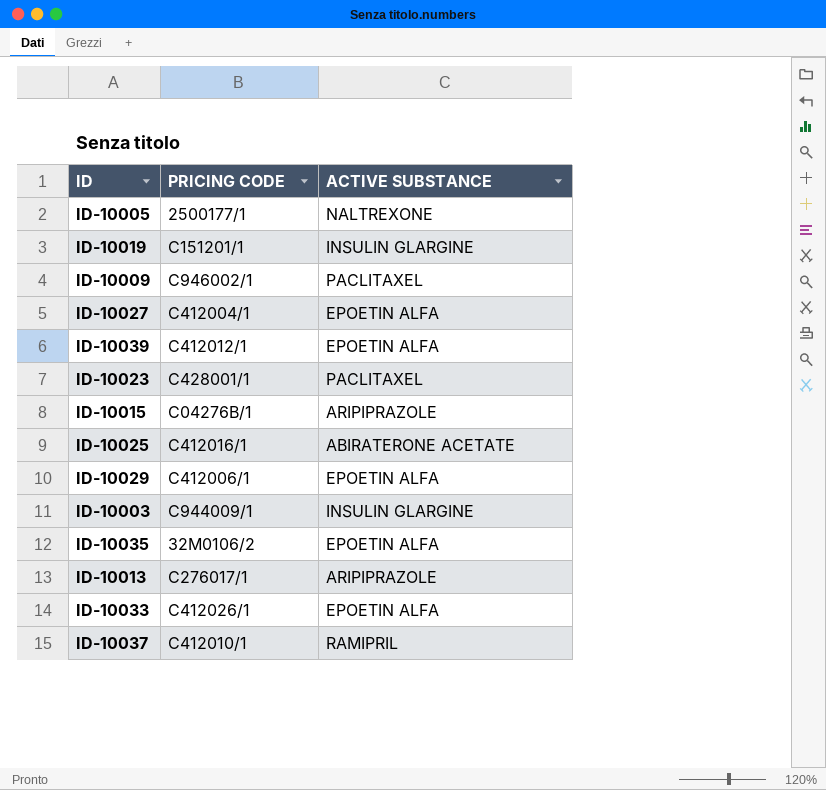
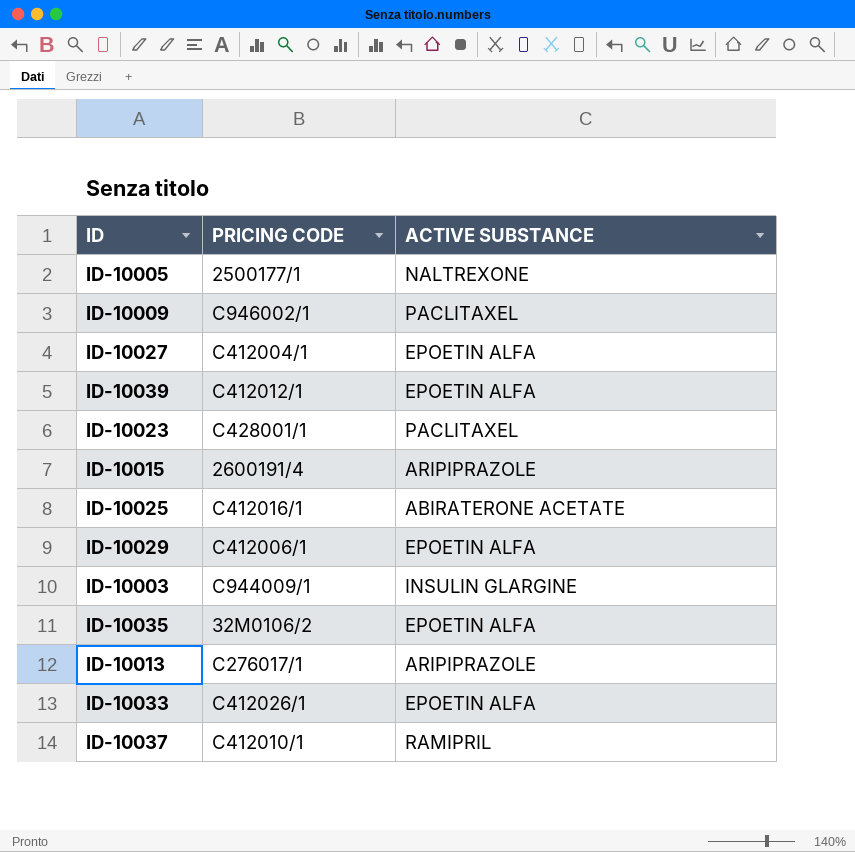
row ID-10019: C151201/1 | INSULIN GLARGINE -> none
ID-10015 | PRICING CODE: C04276B/1 -> 2600191/4

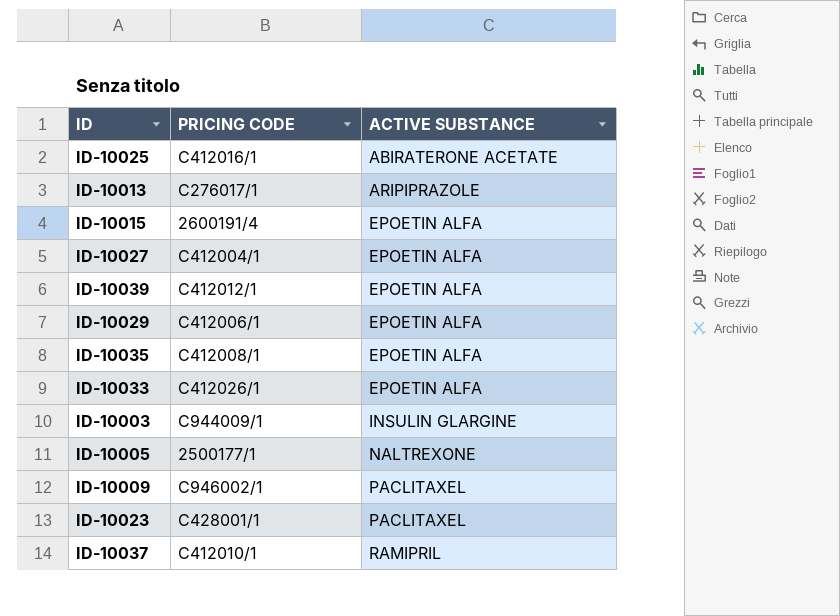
row order: none -> ACTIVE SUBSTANCE ascending
ID-10015 | ACTIVE SUBSTANCE: ARIPIPRAZOLE -> EPOETIN ALFA
ID-10035 | PRICING CODE: 32M0106/2 -> C412008/1

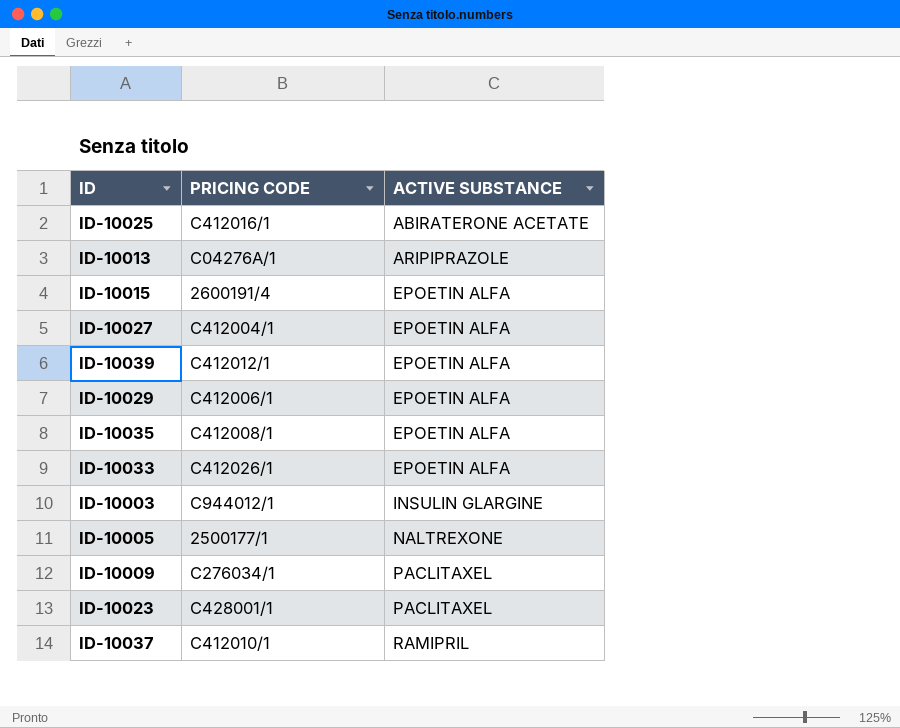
ID-10013 | PRICING CODE: C276017/1 -> C04276A/1
ID-10003 | PRICING CODE: C944009/1 -> C944012/1
ID-10009 | PRICING CODE: C946002/1 -> C276034/1

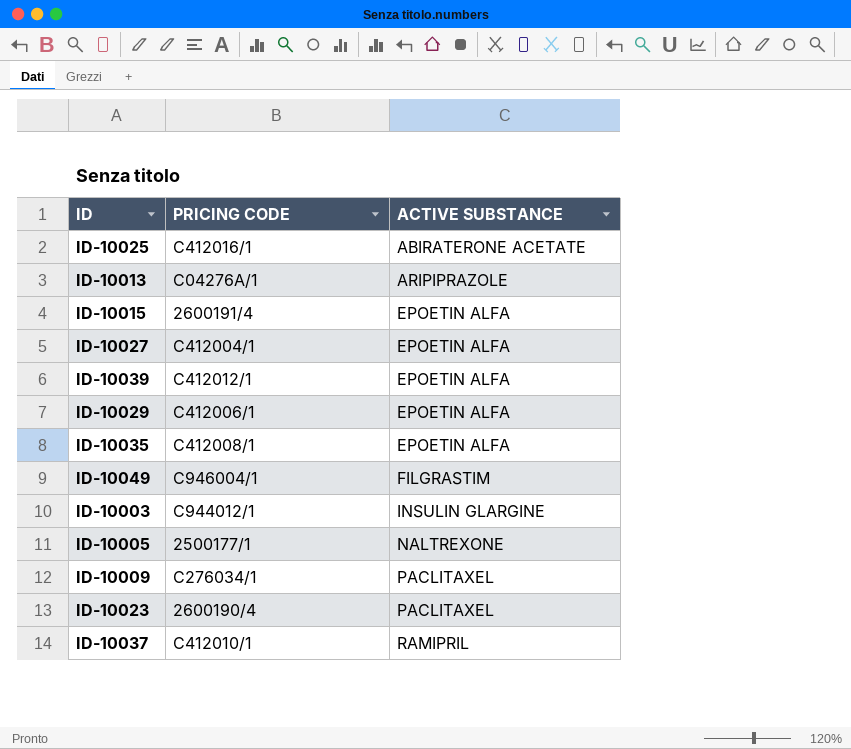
row ID-10033: C412026/1 | EPOETIN ALFA -> none
row ID-10049: none -> C946004/1 | FILGRASTIM
ID-10023 | PRICING CODE: C428001/1 -> 2600190/4

